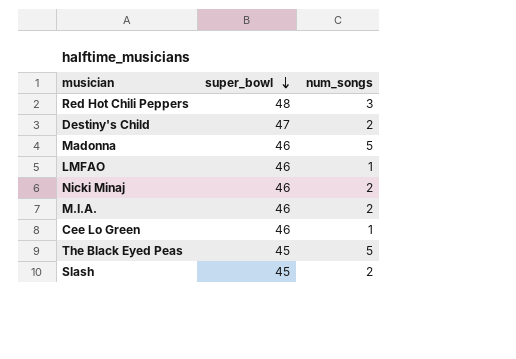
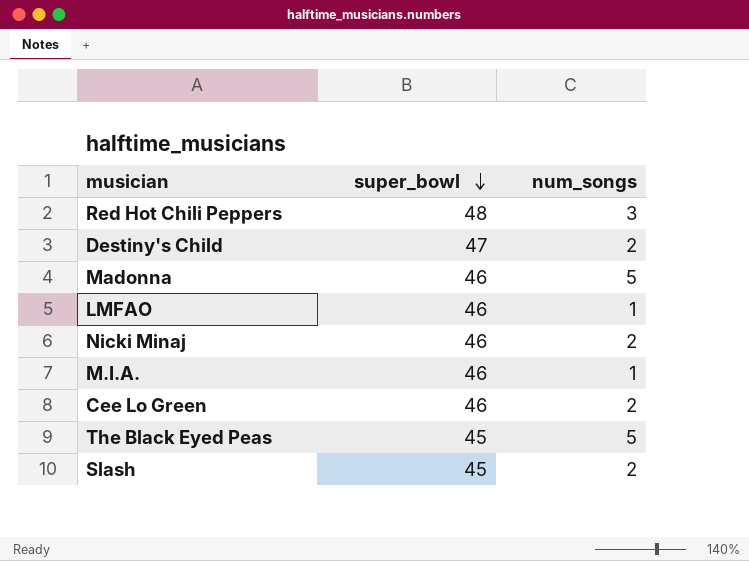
M.I.A. | num_songs: 2 -> 1
Cee Lo Green | num_songs: 1 -> 2

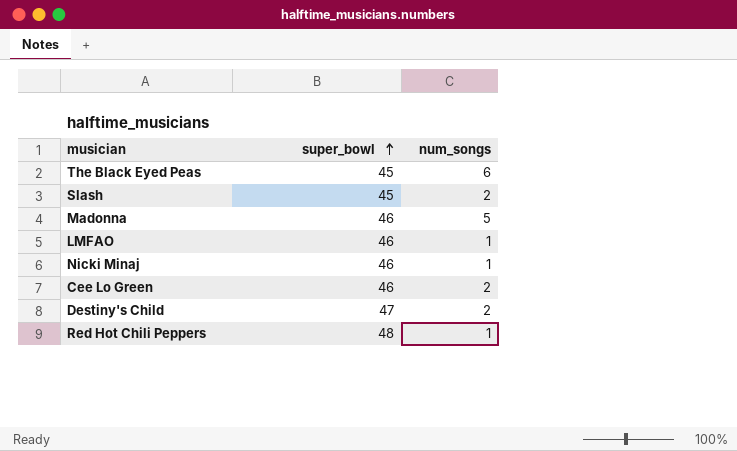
row order: super_bowl descending -> super_bowl ascending
row M.I.A.: 46 | 1 -> none
The Black Eyed Peas | num_songs: 5 -> 6
Nicki Minaj | num_songs: 2 -> 1
Red Hot Chili Peppers | num_songs: 3 -> 1

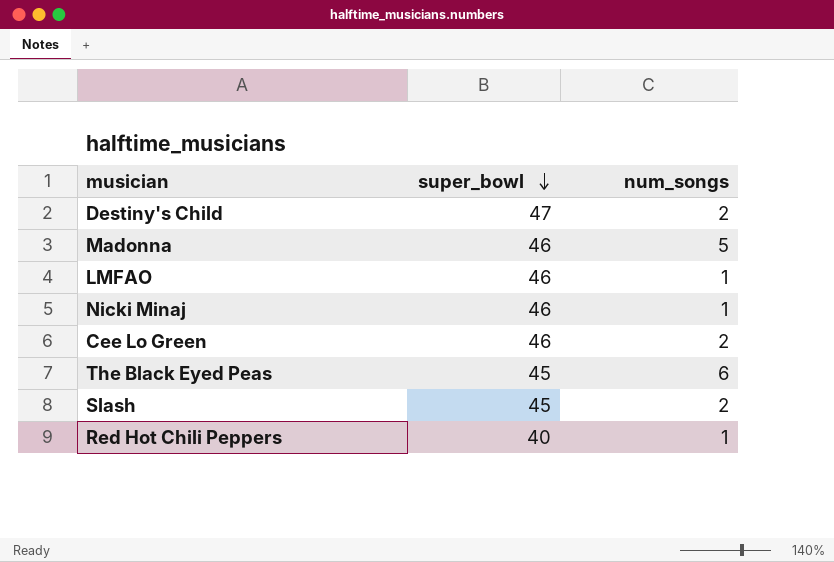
row order: super_bowl ascending -> super_bowl descending
Red Hot Chili Peppers | super_bowl: 48 -> 40

